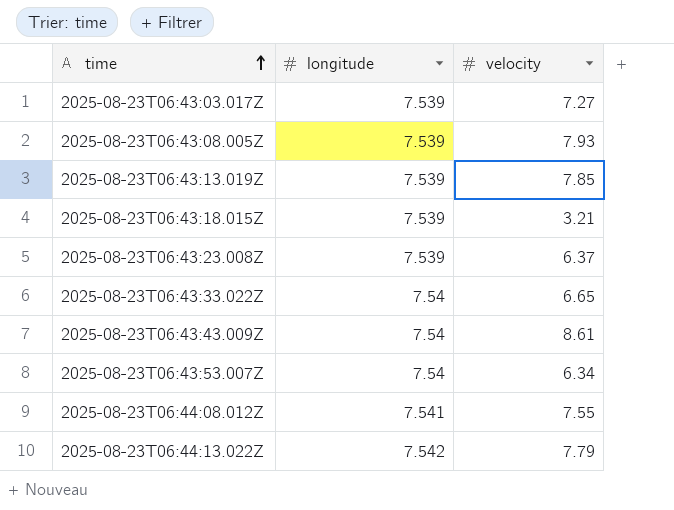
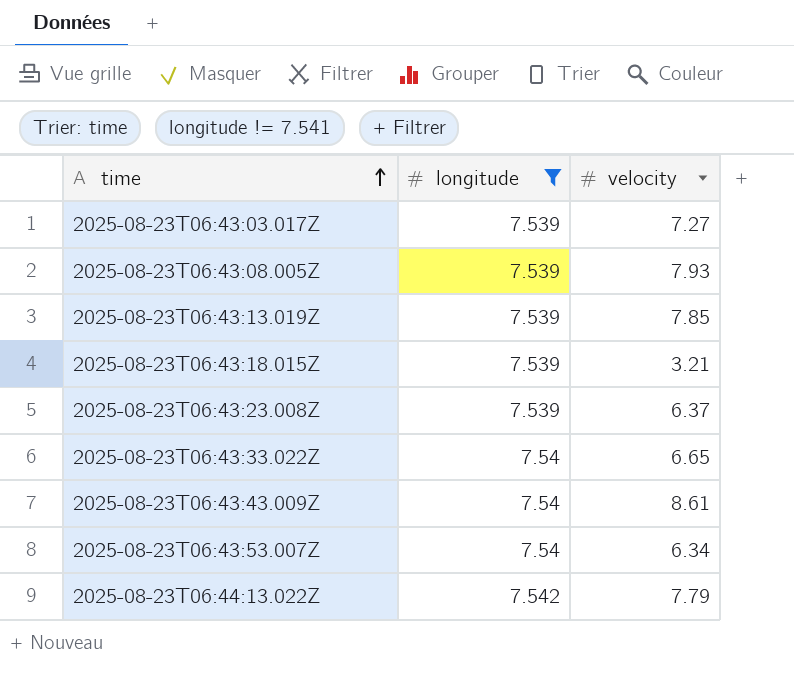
filter: none -> longitude != 7.541

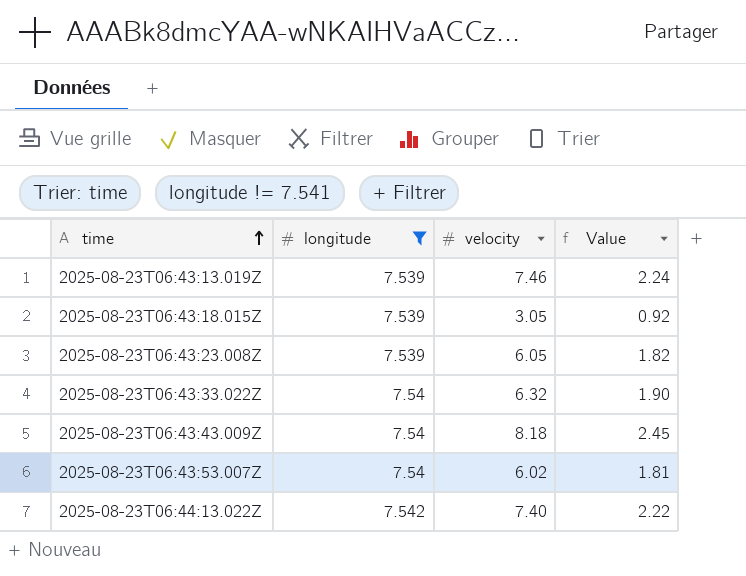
column Value | formula: none -> [velocity] * 0.3
row 2025-08-23T06:43:03.017Z: 7.539 | 7.27 -> none
row 2025-08-23T06:43:08.005Z: 7.539 | 7.93 -> none
2025-08-23T06:43:13.019Z | velocity: 7.85 -> 7.46
2025-08-23T06:43:18.015Z | velocity: 3.21 -> 3.05
2025-08-23T06:43:23.008Z | velocity: 6.37 -> 6.05
2025-08-23T06:43:33.022Z | velocity: 6.65 -> 6.32
2025-08-23T06:43:43.009Z | velocity: 8.61 -> 8.18
2025-08-23T06:43:53.007Z | velocity: 6.34 -> 6.02
2025-08-23T06:44:13.022Z | velocity: 7.79 -> 7.40

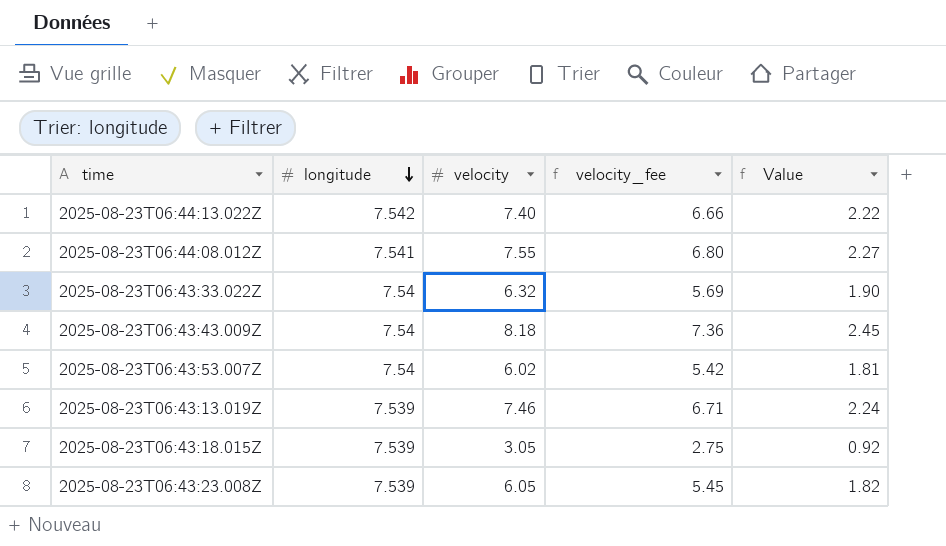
filter: longitude != 7.541 -> none
row order: time ascending -> longitude descending
column velocity_fee | formula: none -> [velocity] * 0.9

